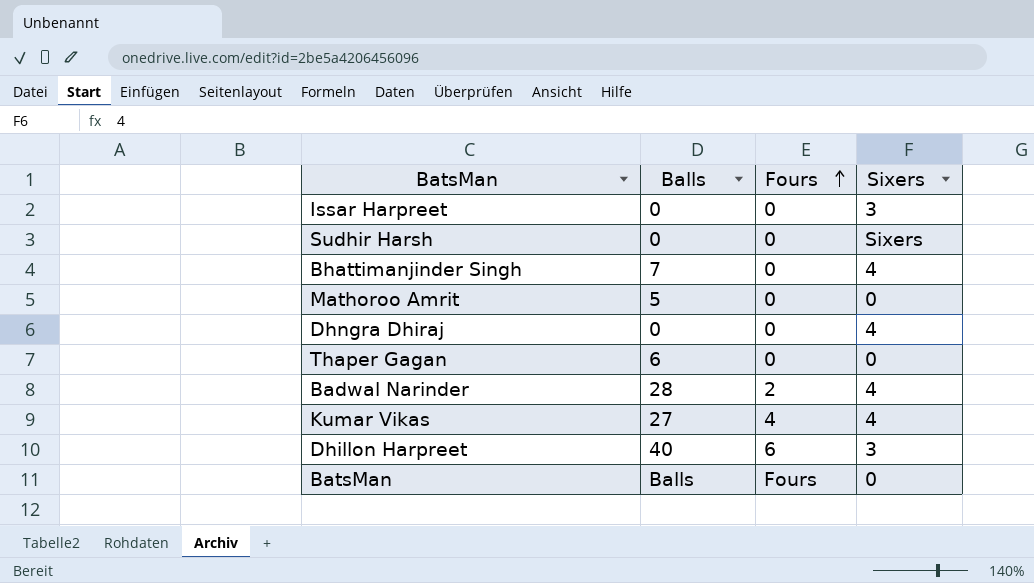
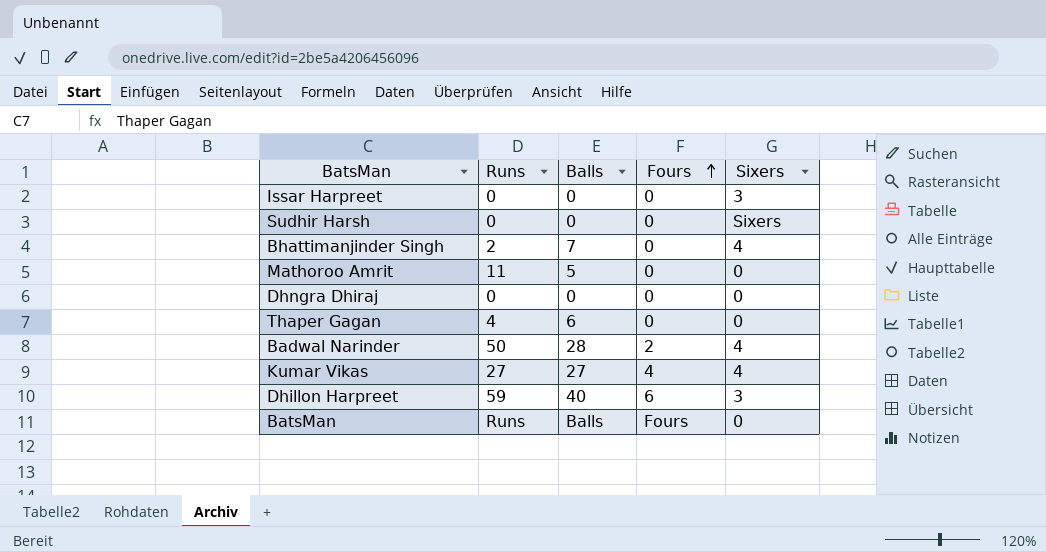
column Runs | position: none -> 2
Dhngra Dhiraj | Sixers: 4 -> 0

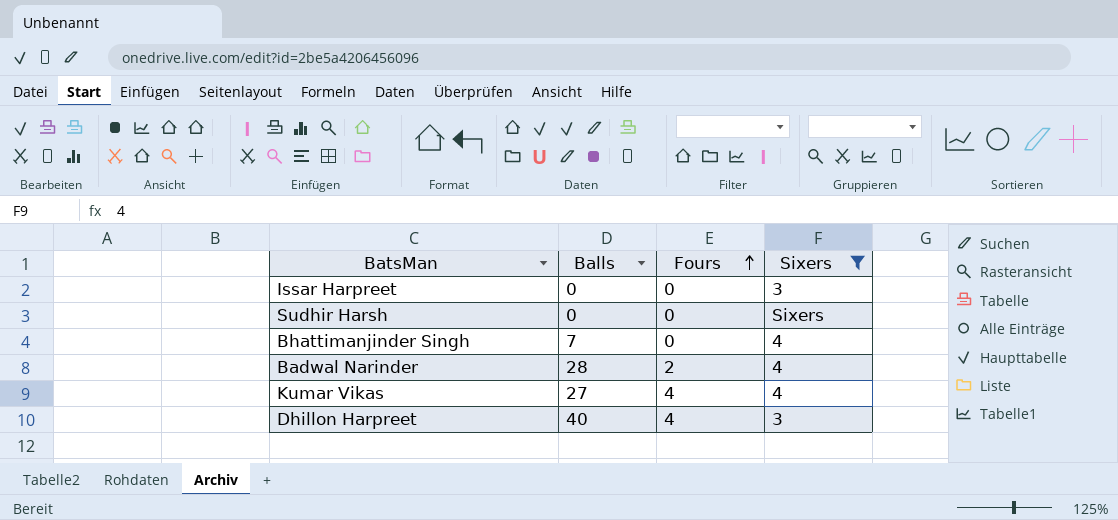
filter: none -> Sixers != 0
column Runs | position: 2 -> none
Dhillon Harpreet | Fours: 6 -> 4

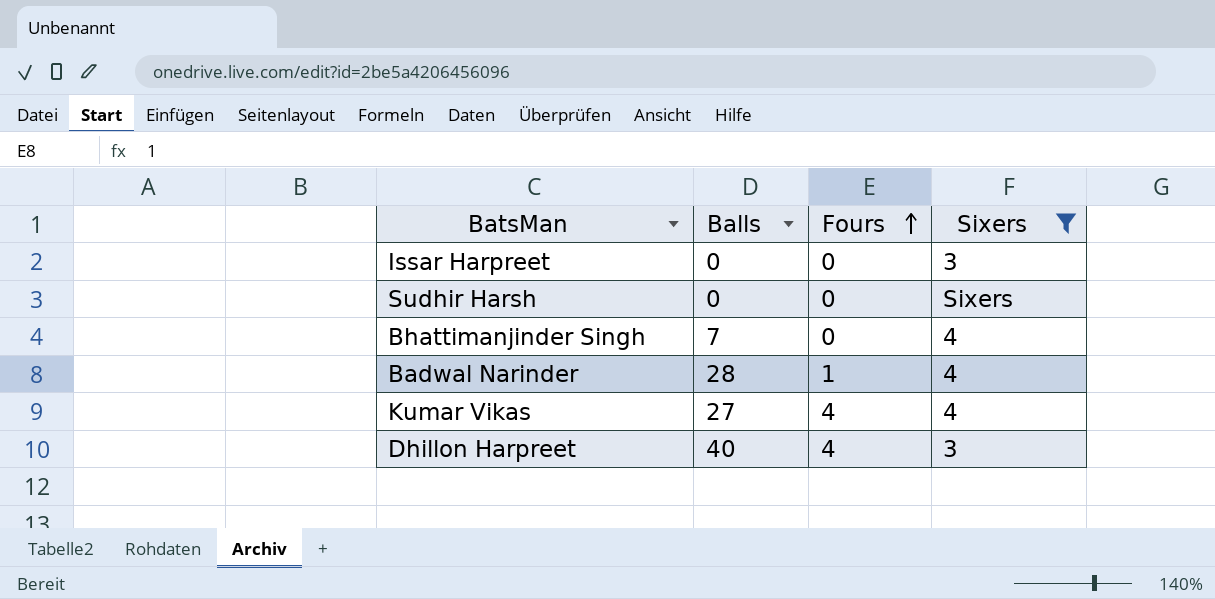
Badwal Narinder | Fours: 2 -> 1

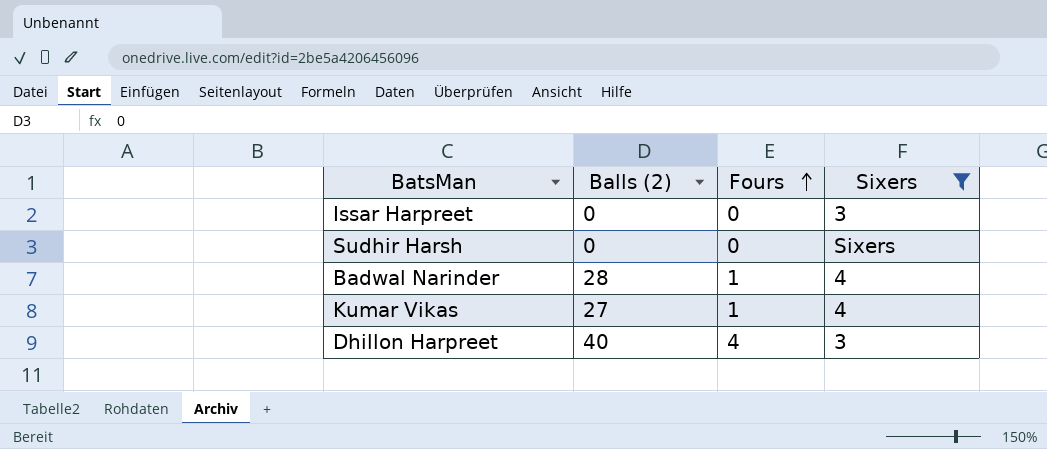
column name: Balls -> Balls (2)
row Bhattimanjinder Singh: 7 | 0 | 4 -> none
Kumar Vikas | Fours: 4 -> 1

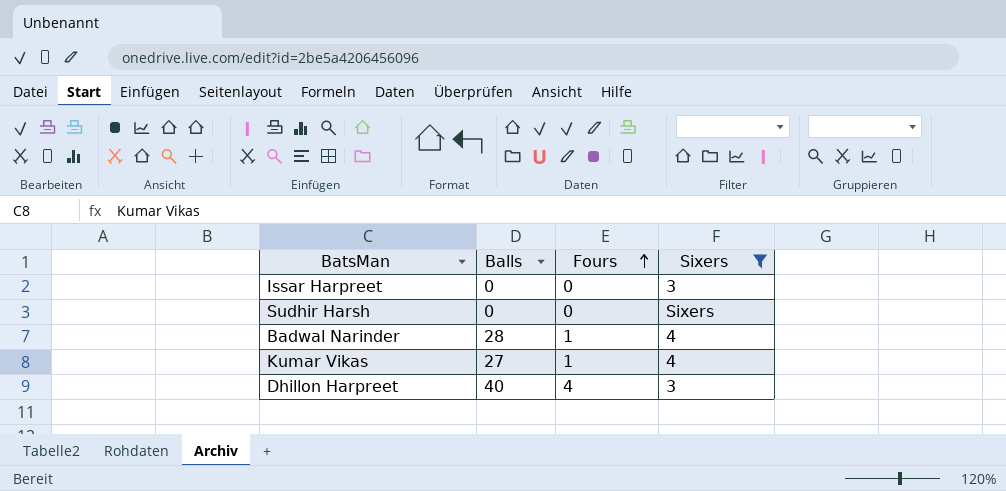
column name: Balls (2) -> Balls

